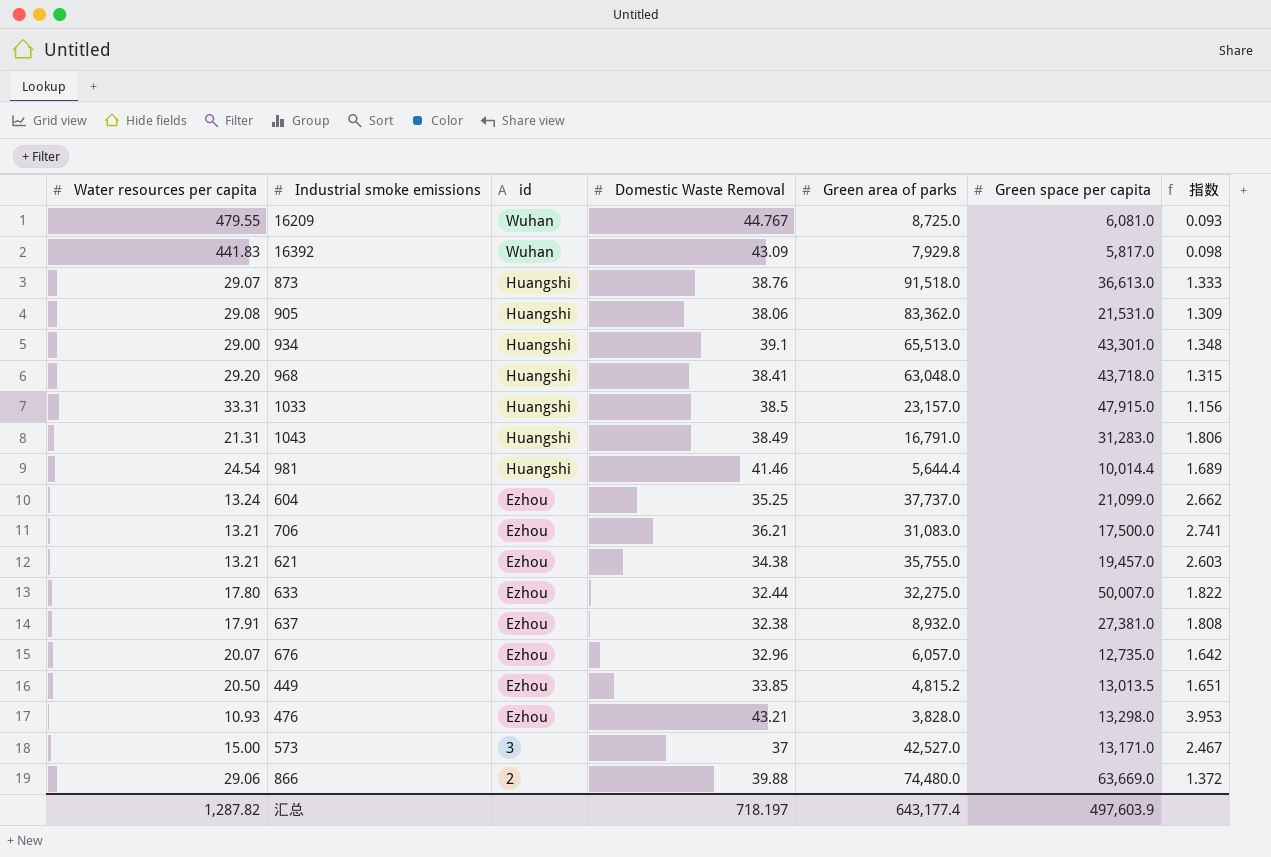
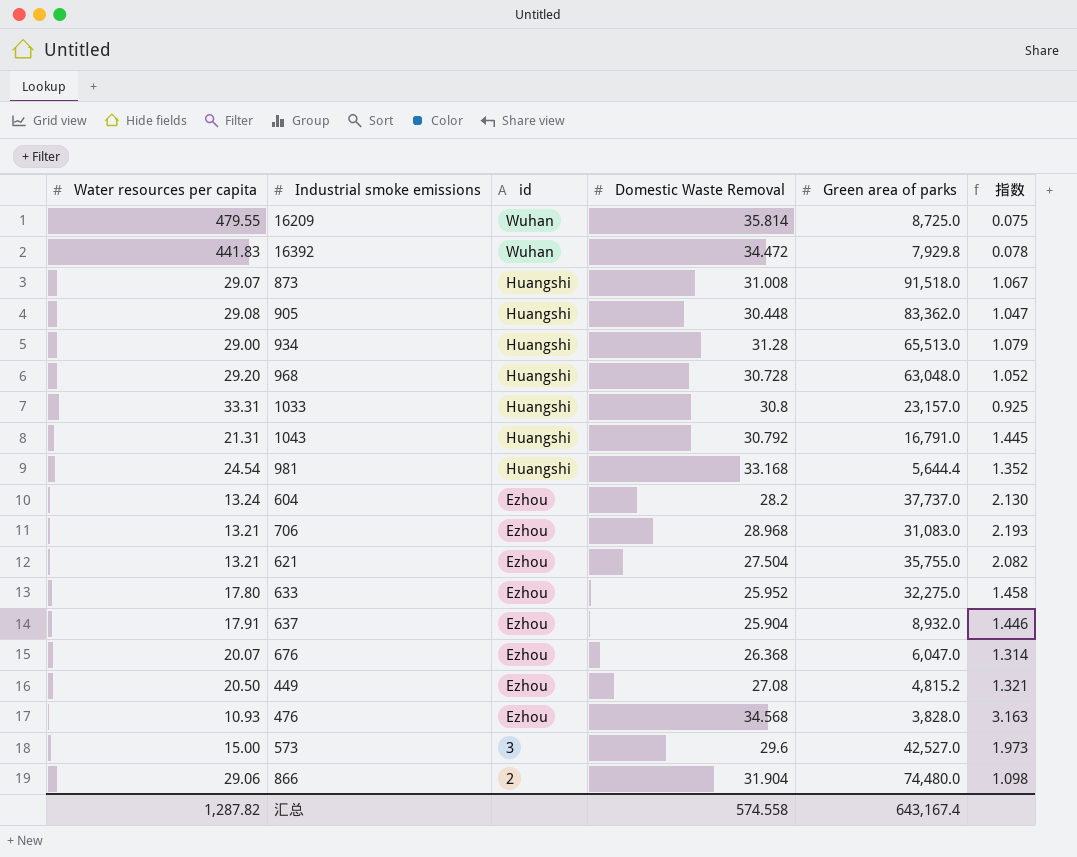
column Green space per capita | position: 6 -> none
16209 | Domestic Waste Removal: 44.767 -> 35.814
16209 | 指数: 0.093 -> 0.075
16392 | Domestic Waste Removal: 43.09 -> 34.472
16392 | 指数: 0.098 -> 0.078
873 | Domestic Waste Removal: 38.76 -> 31.008
873 | 指数: 1.333 -> 1.067
905 | Domestic Waste Removal: 38.06 -> 30.448
905 | 指数: 1.309 -> 1.047
934 | Domestic Waste Removal: 39.1 -> 31.28
934 | 指数: 1.348 -> 1.079
968 | Domestic Waste Removal: 38.41 -> 30.728
968 | 指数: 1.315 -> 1.052
1033 | Domestic Waste Removal: 38.5 -> 30.8
1033 | 指数: 1.156 -> 0.925
1043 | Domestic Waste Removal: 38.49 -> 30.792
1043 | 指数: 1.806 -> 1.445
981 | Domestic Waste Removal: 41.46 -> 33.168
981 | 指数: 1.689 -> 1.352
604 | Domestic Waste Removal: 35.25 -> 28.2
604 | 指数: 2.662 -> 2.130
706 | Domestic Waste Removal: 36.21 -> 28.968
706 | 指数: 2.741 -> 2.193
621 | Domestic Waste Removal: 34.38 -> 27.504
621 | 指数: 2.603 -> 2.082
633 | Domestic Waste Removal: 32.44 -> 25.952
633 | 指数: 1.822 -> 1.458
637 | Domestic Waste Removal: 32.38 -> 25.904
637 | 指数: 1.808 -> 1.446
676 | Domestic Waste Removal: 32.96 -> 26.368
676 | Green area of parks: 6,057.0 -> 6,047.0
676 | 指数: 1.642 -> 1.314
449 | Domestic Waste Removal: 33.85 -> 27.08
449 | 指数: 1.651 -> 1.321
476 | Domestic Waste Removal: 43.21 -> 34.568
476 | 指数: 3.953 -> 3.163
573 | Domestic Waste Removal: 37 -> 29.6
573 | 指数: 2.467 -> 1.973
866 | Domestic Waste Removal: 39.88 -> 31.904
866 | 指数: 1.372 -> 1.098
汇总 | Domestic Waste Removal: 718.197 -> 574.558
汇总 | Green area of parks: 643,177.4 -> 643,167.4

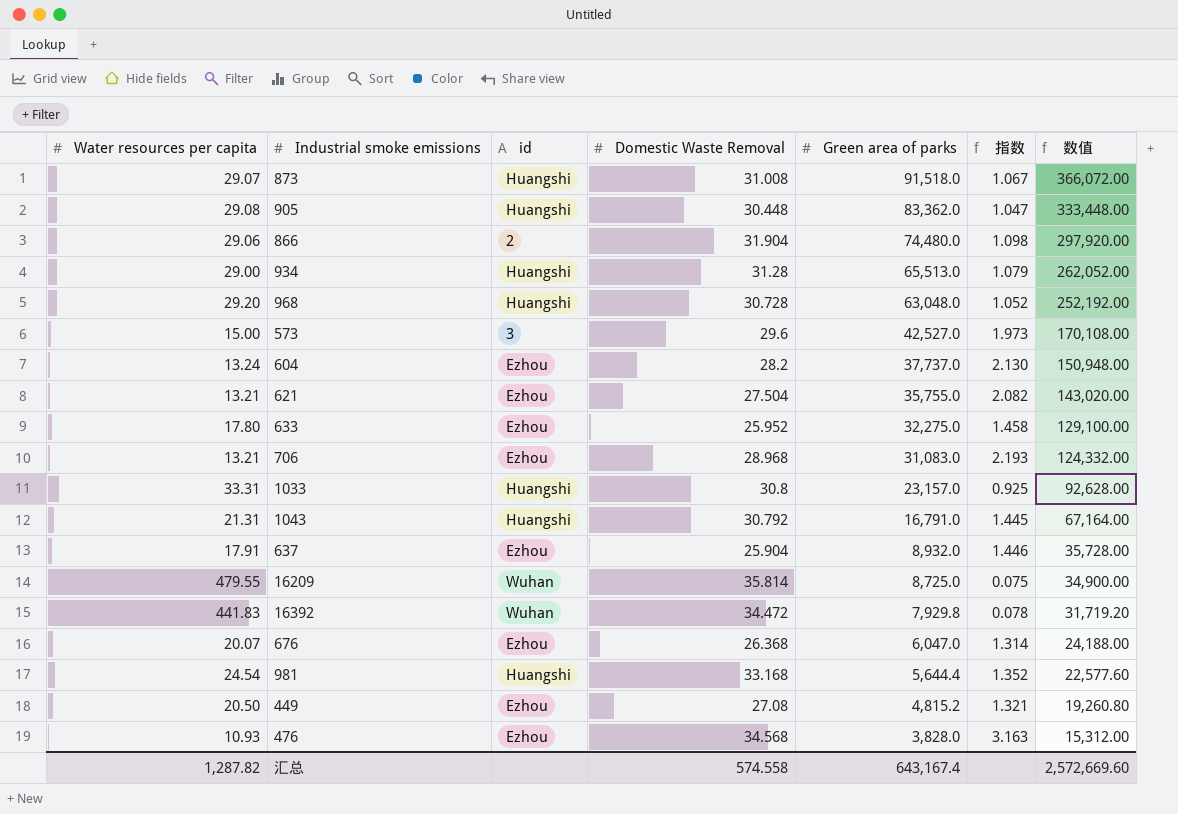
row order: id descending -> Green area of parks descending
column 数值 | formula: none -> [Green area of parks] * 4

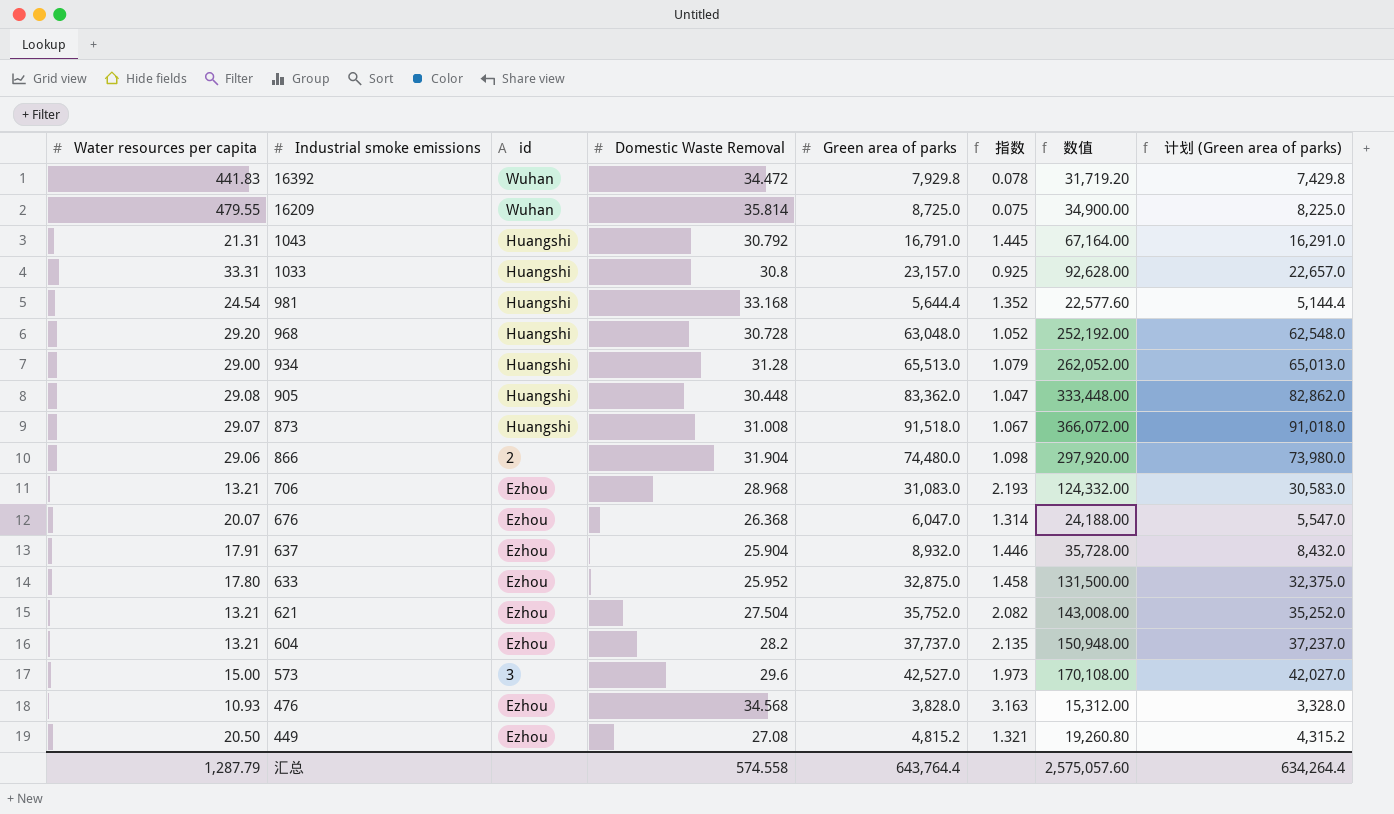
row order: Green area of parks descending -> Industrial smoke emissions descending
column 计划 (Green area of parks) | formula: none -> [Green area of parks] - 500
633 | Green area of parks: 32,275.0 -> 32,875.0
633 | 数值: 129,100.00 -> 131,500.00
621 | Green area of parks: 35,755.0 -> 35,752.0
621 | 数值: 143,020.00 -> 143,008.00
604 | Water resources per capita: 13.24 -> 13.21
604 | 指数: 2.130 -> 2.135
汇总 | Water resources per capita: 1,287.82 -> 1,287.79
汇总 | Green area of parks: 643,167.4 -> 643,764.4
汇总 | 数值: 2,572,669.60 -> 2,575,057.60

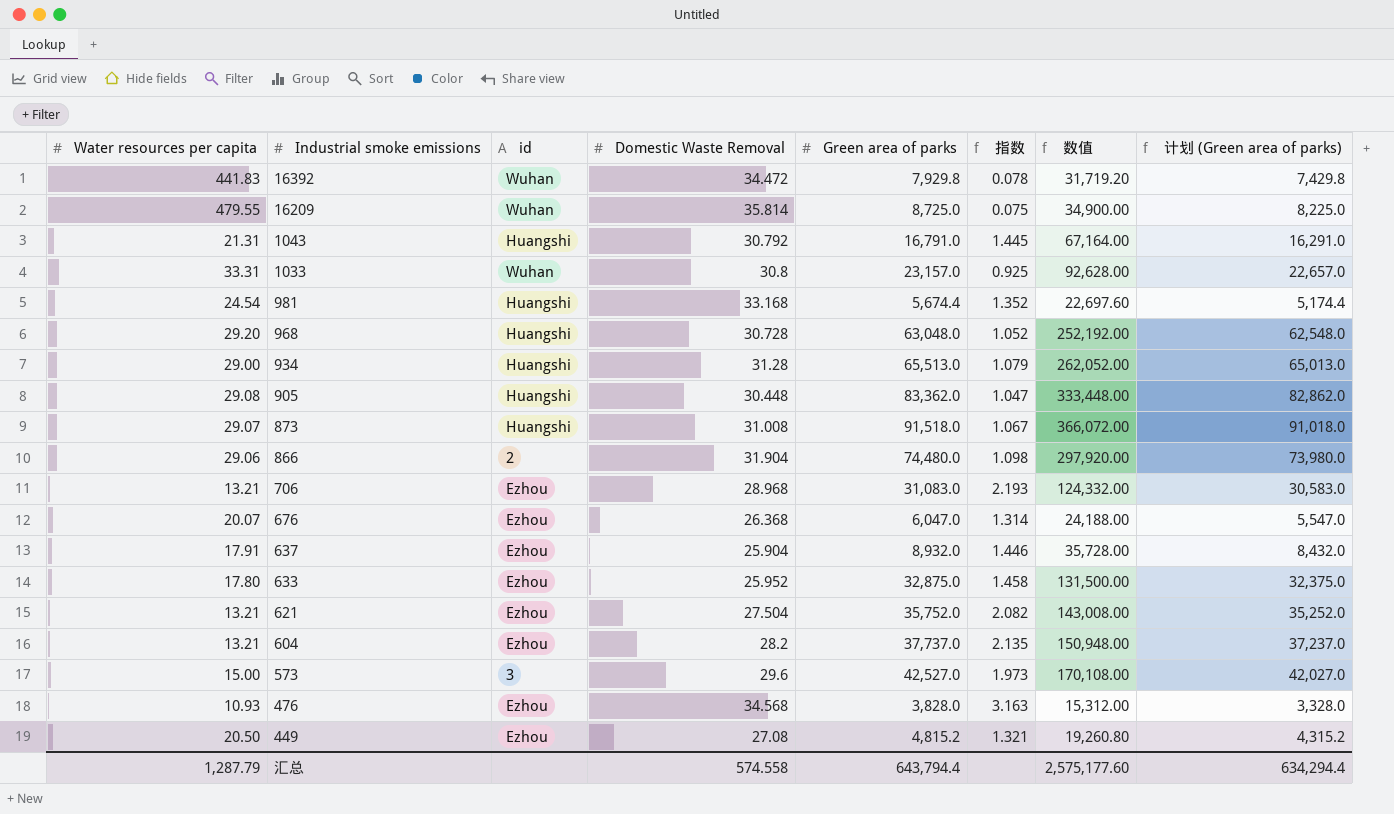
1033 | id: Huangshi -> Wuhan
981 | Green area of parks: 5,644.4 -> 5,674.4
981 | 数值: 22,577.60 -> 22,697.60
981 | 计划 (Green area of parks): 5,144.4 -> 5,174.4
汇总 | Green area of parks: 643,764.4 -> 643,794.4
汇总 | 数值: 2,575,057.60 -> 2,575,177.60
汇总 | 计划 (Green area of parks): 634,264.4 -> 634,294.4

